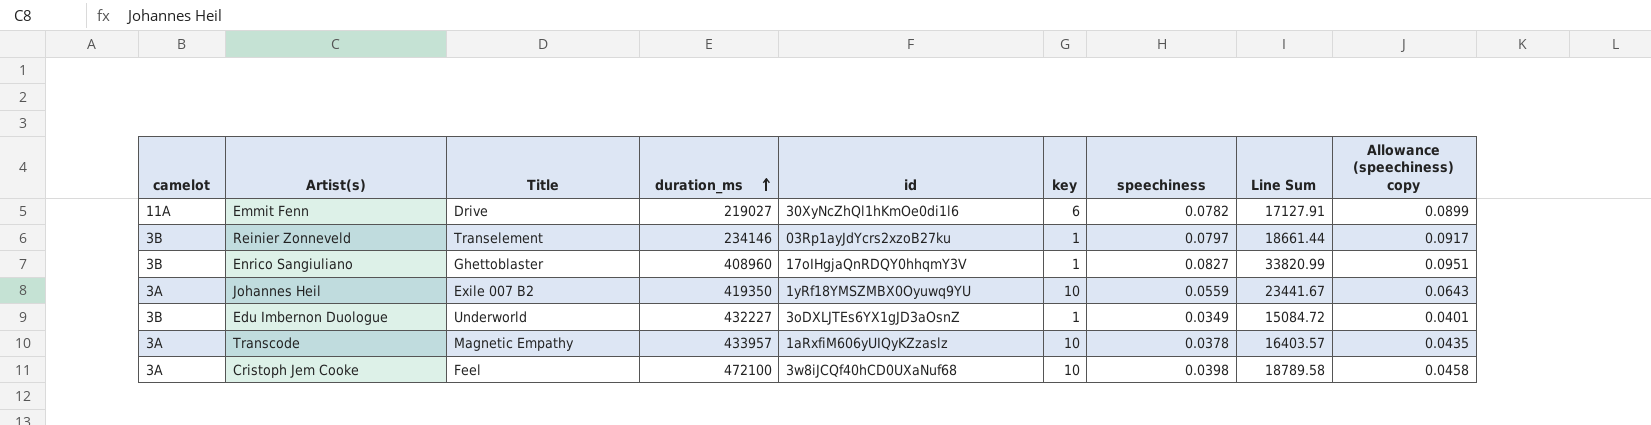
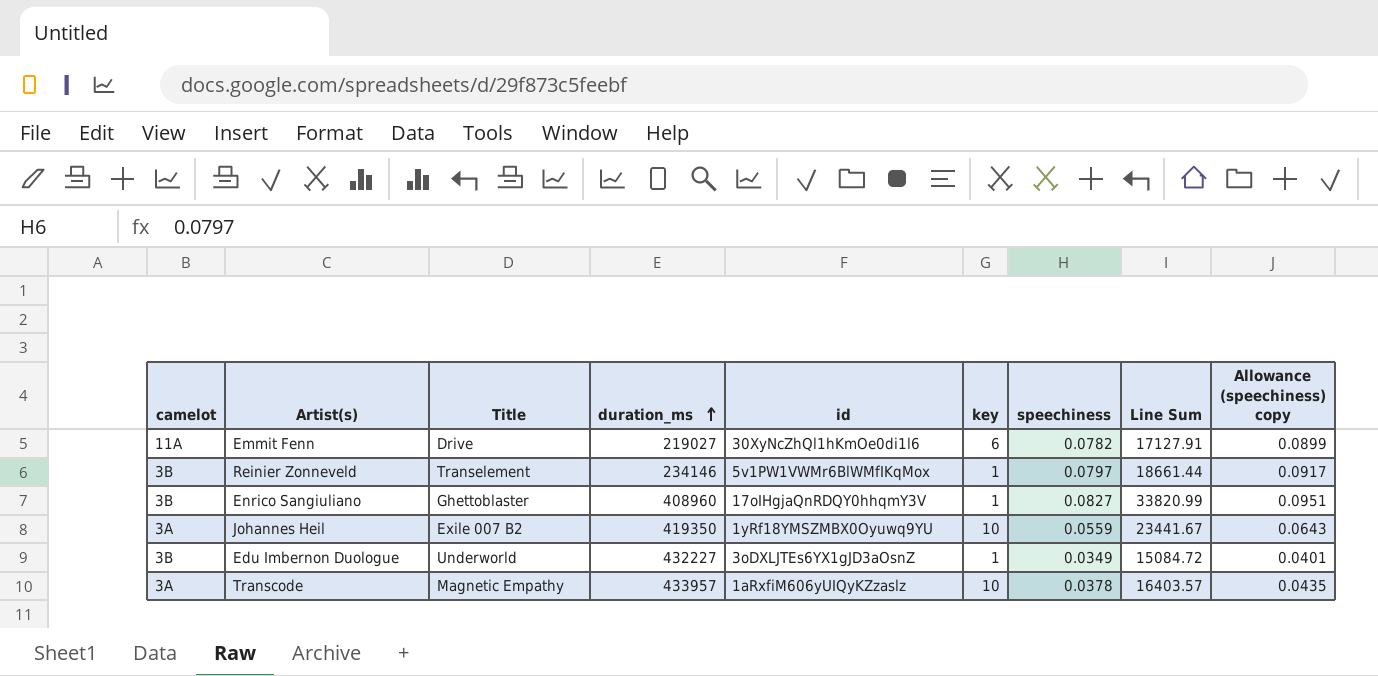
row Cristoph Jem Cooke: 3A | Feel | 472100 | 3w8iJCQf40hCD0UXaNuf68 | 10 | 0.0398 | 18789.58 | 0.0458 -> none
Reinier Zonneveld | id: 03Rp1ayJdYcrs2xzoB27ku -> 5v1PW1VWMr6BlWMfIKqMox

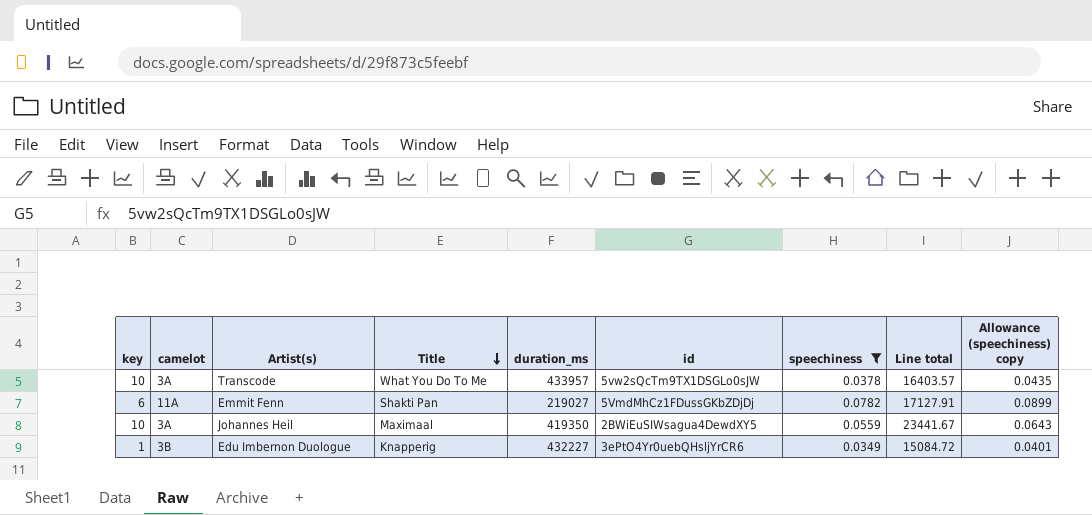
filter: none -> speechiness <= 0.0782
row order: duration_ms ascending -> Title descending
column key | position: 6 -> 1
column name: Line Sum -> Line total
Transcode | Title: Magnetic Empathy -> What You Do To Me
Transcode | id: 1aRxfiM606yUIQyKZzaslz -> 5vw2sQcTm9TX1DSGLo0sJW
Emmit Fenn | Title: Drive -> Shakti Pan
Emmit Fenn | id: 30XyNcZhQl1hKmOe0di1l6 -> 5VmdMhCz1FDussGKbZDjDj
Johannes Heil | Title: Exile 007 B2 -> Maximaal
Johannes Heil | id: 1yRf18YMSZMBX0Oyuwq9YU -> 2BWiEuSIWsagua4DewdXY5
Edu Imbernon Duologue | Title: Underworld -> Knapperig
Edu Imbernon Duologue | id: 3oDXLJTEs6YX1gJD3aOsnZ -> 3ePtO4Yr0uebQHsljYrCR6

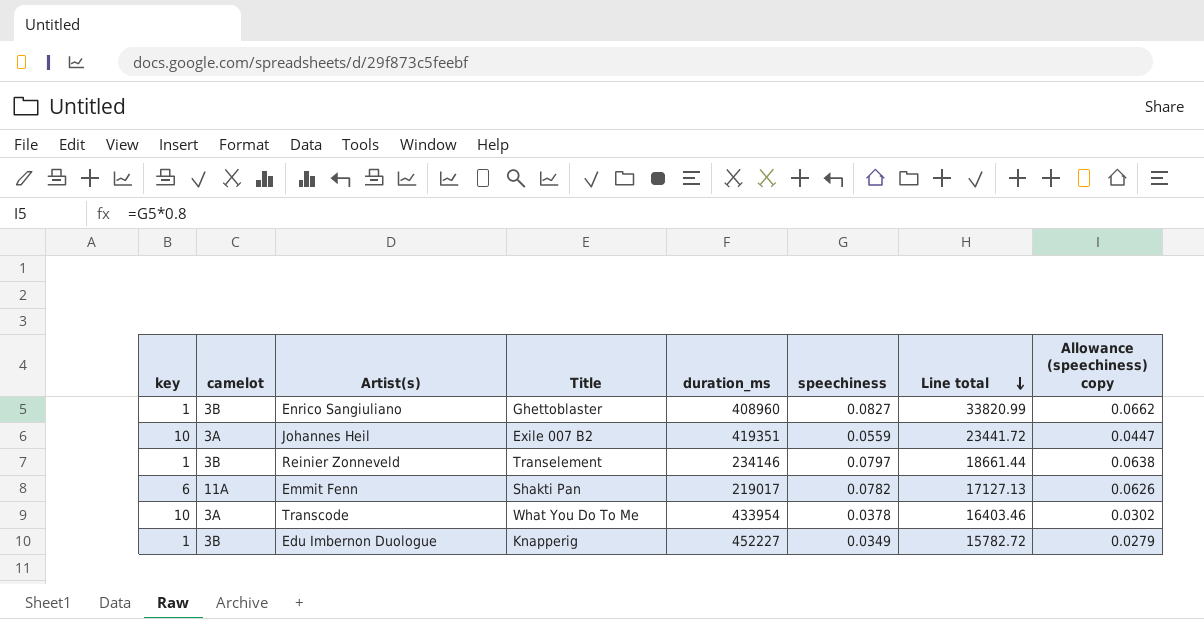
filter: speechiness <= 0.0782 -> none
row order: Title descending -> Line total descending
column id | position: 6 -> none
column Allowance (speechiness) copy | formula: [speechiness] * 1.15 -> [speechiness] * 0.8
Johannes Heil | Title: Maximaal -> Exile 007 B2
Johannes Heil | duration_ms: 419350 -> 419351
Johannes Heil | Line total: 23441.67 -> 23441.72
Emmit Fenn | duration_ms: 219027 -> 219017
Emmit Fenn | Line total: 17127.91 -> 17127.13
Transcode | duration_ms: 433957 -> 433954
Transcode | Line total: 16403.57 -> 16403.46
Edu Imbernon Duologue | duration_ms: 432227 -> 452227
Edu Imbernon Duologue | Line total: 15084.72 -> 15782.72

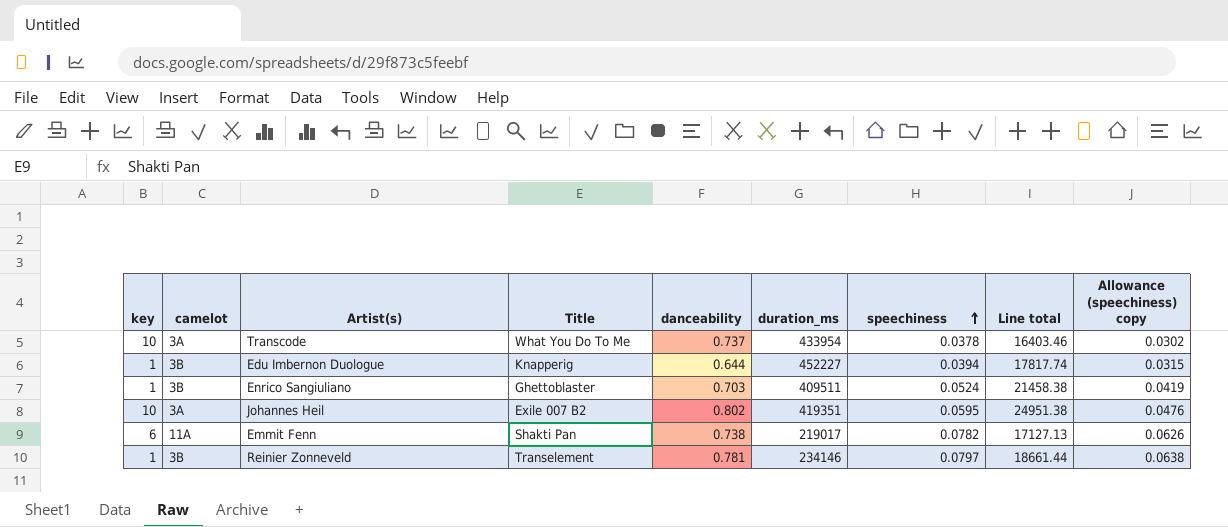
row order: Line total descending -> speechiness ascending
column danceability | position: none -> 5
Edu Imbernon Duologue | speechiness: 0.0349 -> 0.0394
Edu Imbernon Duologue | Line total: 15782.72 -> 17817.74
Edu Imbernon Duologue | Allowance (speechiness) copy: 0.0279 -> 0.0315
Enrico Sangiuliano | duration_ms: 408960 -> 409511
Enrico Sangiuliano | speechiness: 0.0827 -> 0.0524
Enrico Sangiuliano | Line total: 33820.99 -> 21458.38
Enrico Sangiuliano | Allowance (speechiness) copy: 0.0662 -> 0.0419
Johannes Heil | speechiness: 0.0559 -> 0.0595
Johannes Heil | Line total: 23441.72 -> 24951.38
Johannes Heil | Allowance (speechiness) copy: 0.0447 -> 0.0476

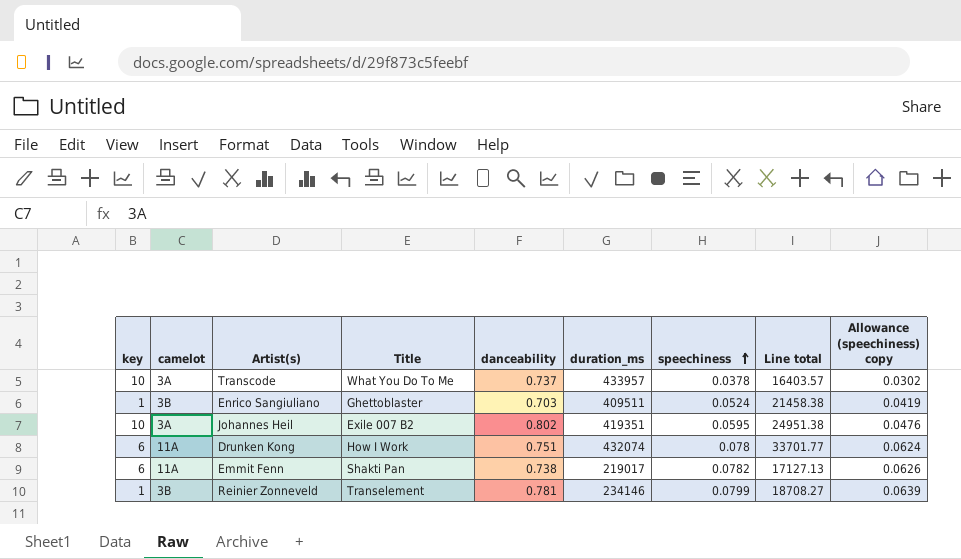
row Edu Imbernon Duologue: 1 | 3B | Knapperig | 0.644 | 452227 | 0.0394 | 17817.74 | 0.0315 -> none
Transcode | duration_ms: 433954 -> 433957
Transcode | Line total: 16403.46 -> 16403.57
row Drunken Kong: none -> 6 | 11A | How I Work | 0.751 | 432074 | 0.078 | 33701.77 | 0.0624
Reinier Zonneveld | speechiness: 0.0797 -> 0.0799
Reinier Zonneveld | Line total: 18661.44 -> 18708.27
Reinier Zonneveld | Allowance (speechiness) copy: 0.0638 -> 0.0639

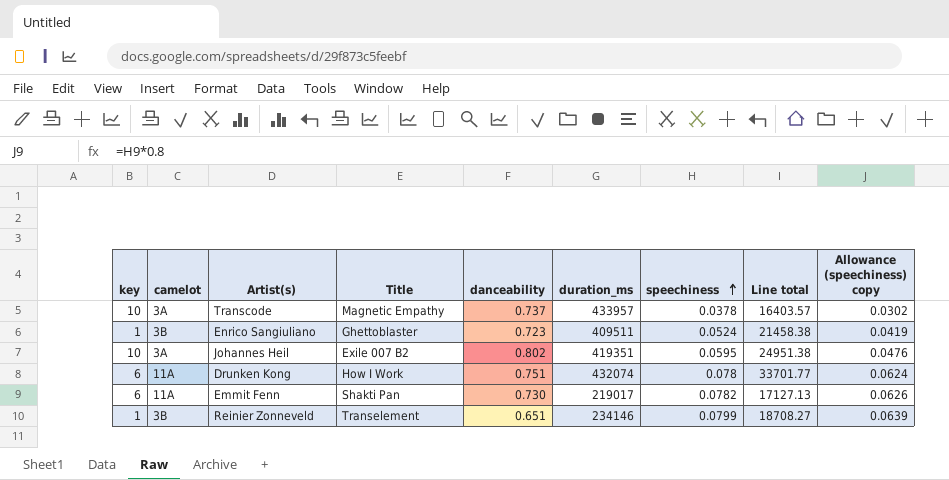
Transcode | Title: What You Do To Me -> Magnetic Empathy
Enrico Sangiuliano | danceability: 0.703 -> 0.723
Emmit Fenn | danceability: 0.738 -> 0.730
Reinier Zonneveld | danceability: 0.781 -> 0.651

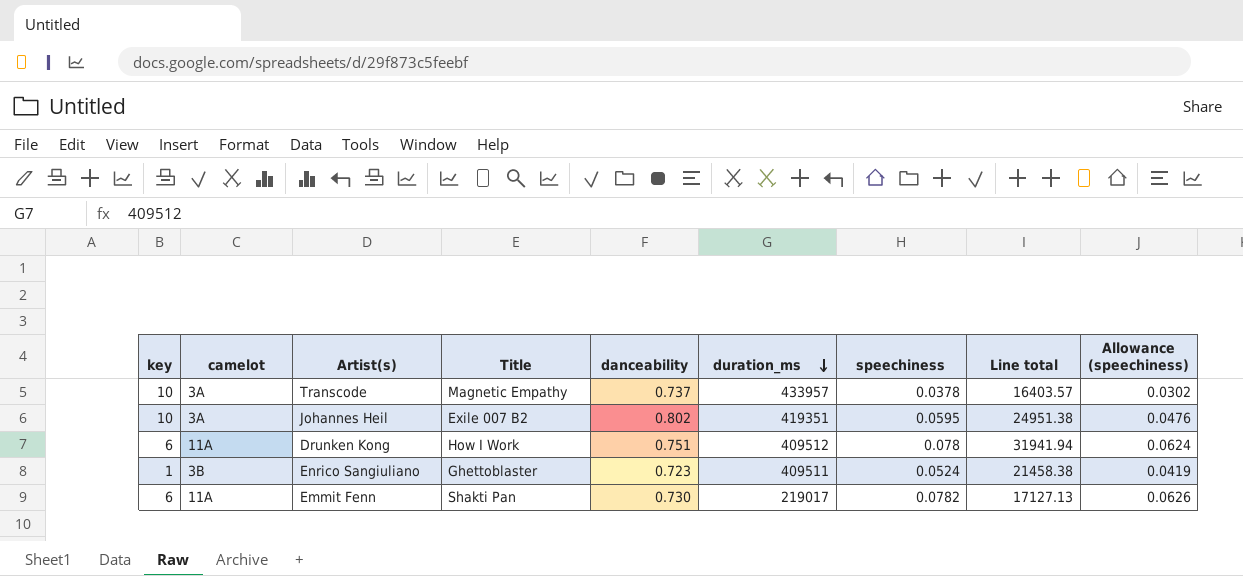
row order: speechiness ascending -> duration_ms descending
column name: Allowance (speechiness) copy -> Allowance (speechiness)
row Reinier Zonneveld: 1 | 3B | Transelement | 0.651 | 234146 | 0.0799 | 18708.27 | 0.0639 -> none
Drunken Kong | duration_ms: 432074 -> 409512
Drunken Kong | Line total: 33701.77 -> 31941.94

